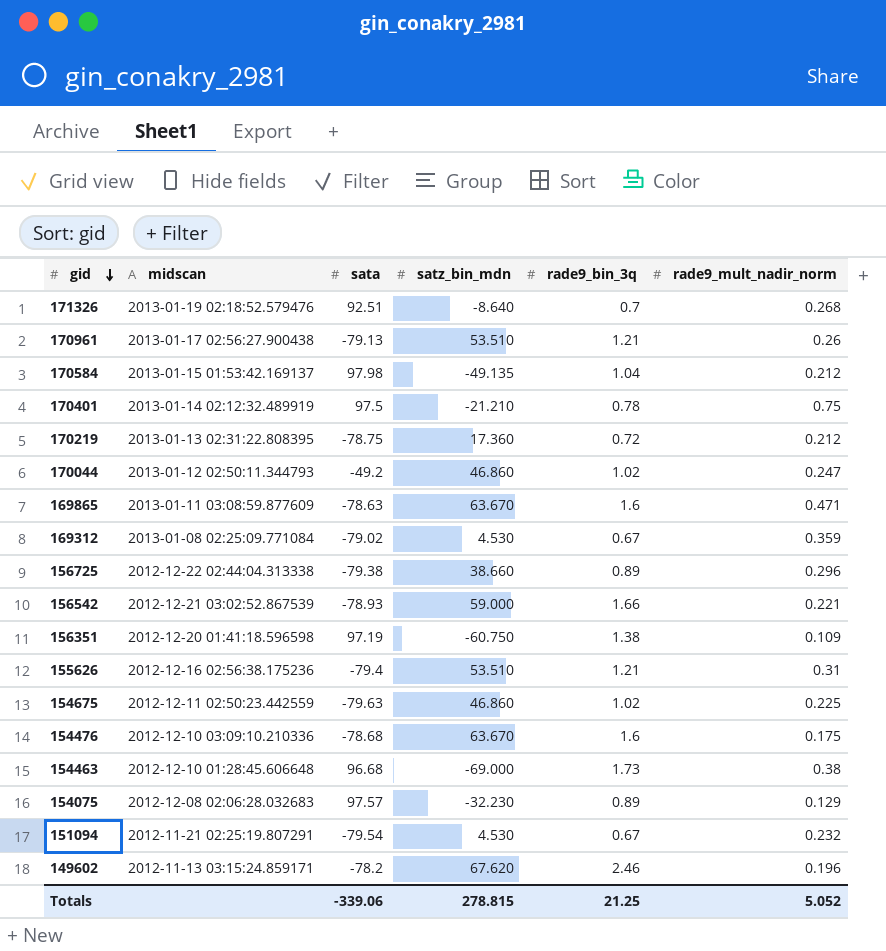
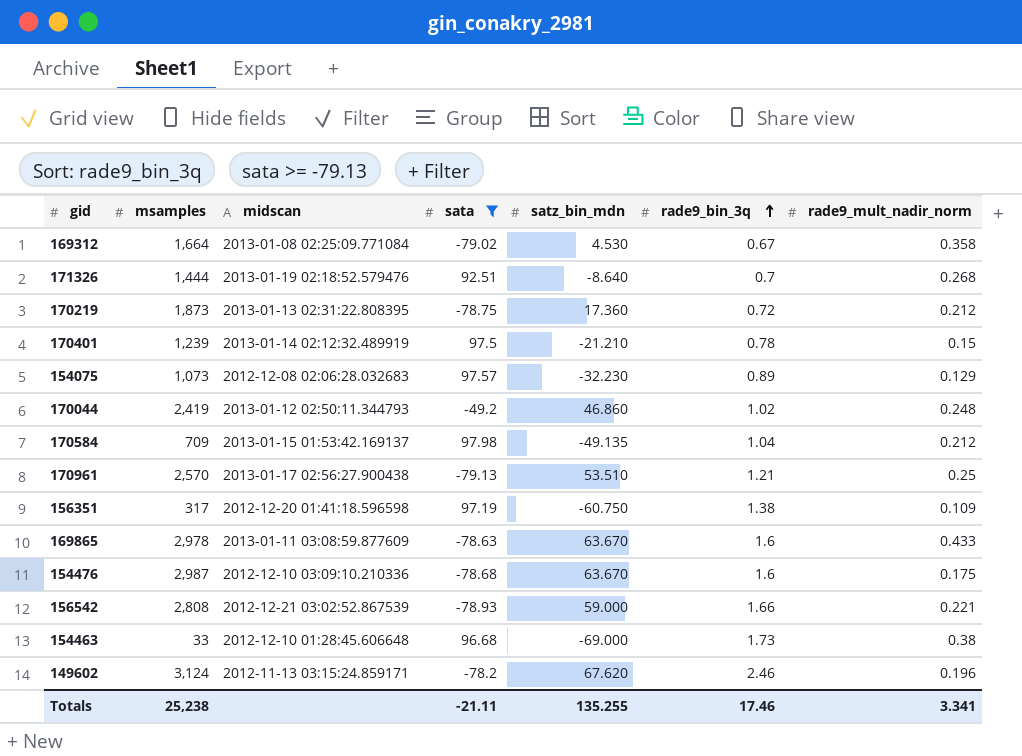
filter: none -> sata >= -79.13
row order: gid descending -> rade9_bin_3q ascending
column msamples | position: none -> 2
169312 | rade9_mult_nadir_norm: 0.359 -> 0.358
170401 | rade9_mult_nadir_norm: 0.75 -> 0.15
170044 | rade9_mult_nadir_norm: 0.247 -> 0.248
170961 | rade9_mult_nadir_norm: 0.26 -> 0.25
169865 | rade9_mult_nadir_norm: 0.471 -> 0.433
Totals | sata: -339.06 -> -21.11
Totals | satz_bin_mdn: 278.815 -> 135.255
Totals | rade9_bin_3q: 21.25 -> 17.46
Totals | rade9_mult_nadir_norm: 5.052 -> 3.341

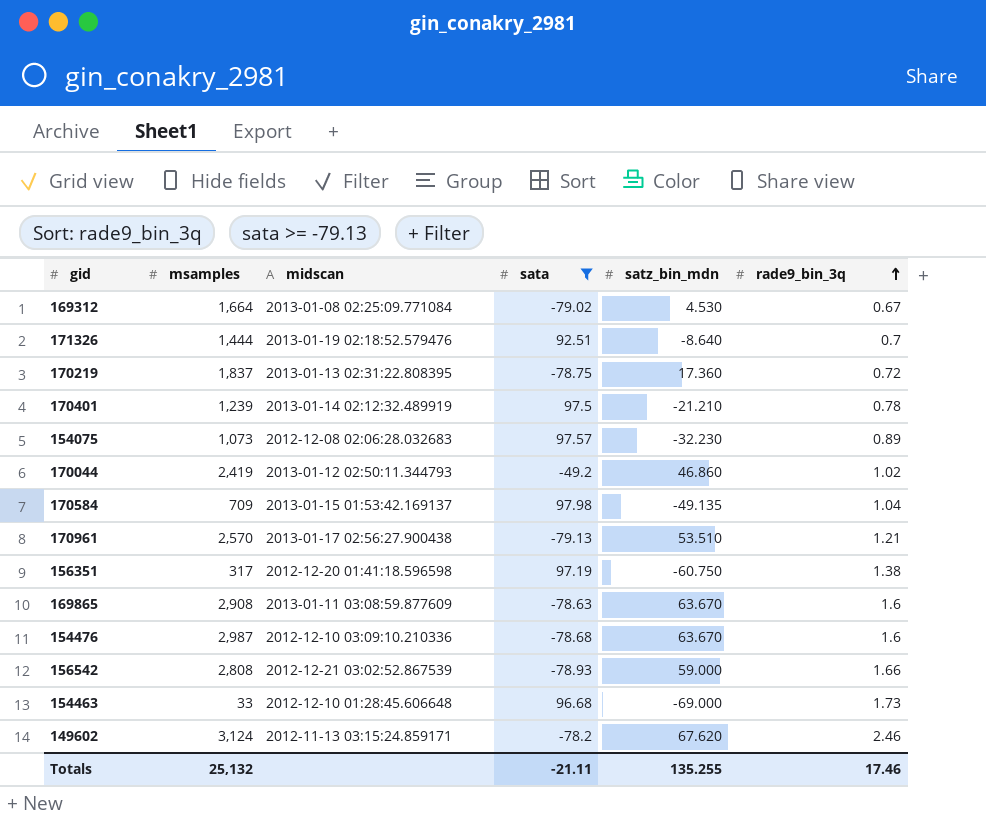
column rade9_mult_nadir_norm | position: 7 -> none
170219 | msamples: 1,873 -> 1,837
169865 | msamples: 2,978 -> 2,908
Totals | msamples: 25,238 -> 25,132

